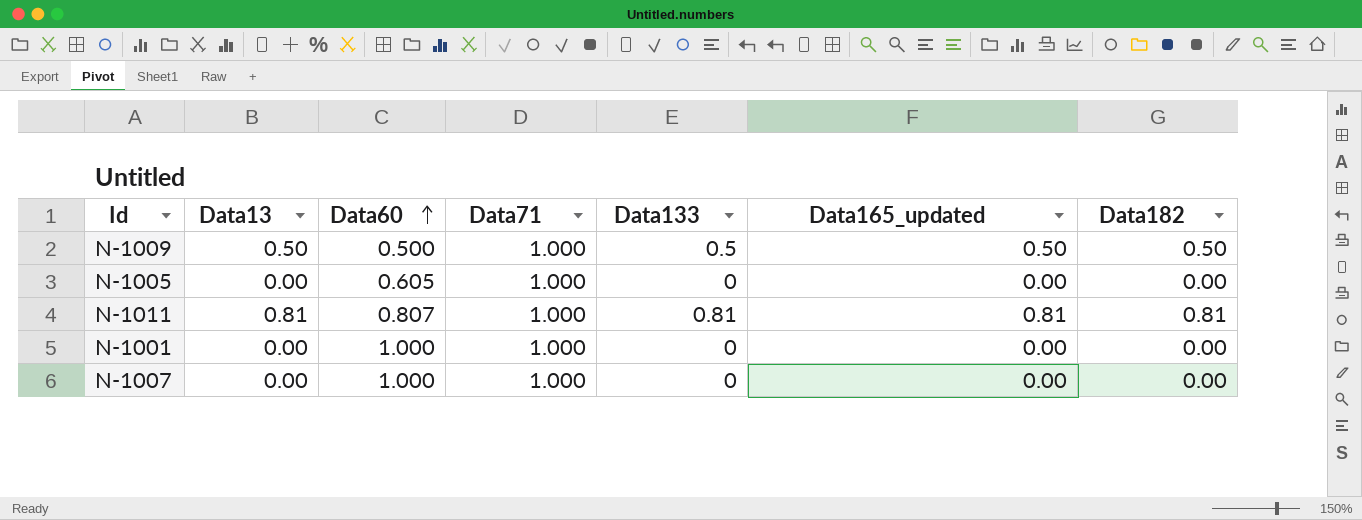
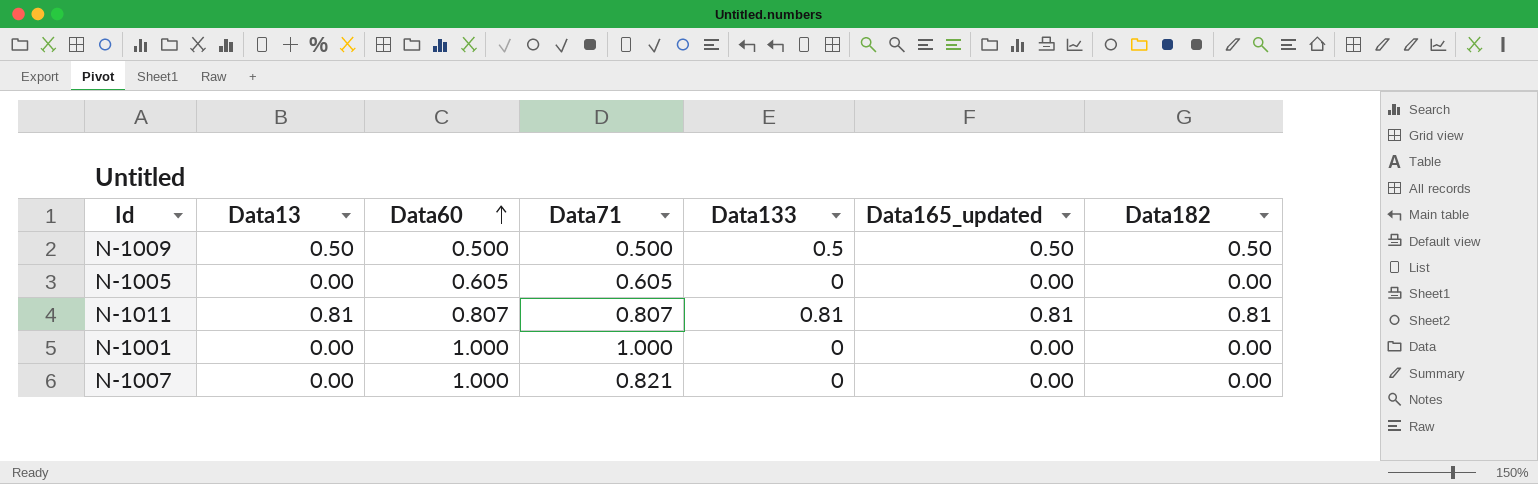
N-1009 | Data71: 1.000 -> 0.500
N-1005 | Data71: 1.000 -> 0.605
N-1011 | Data71: 1.000 -> 0.807
N-1007 | Data71: 1.000 -> 0.821

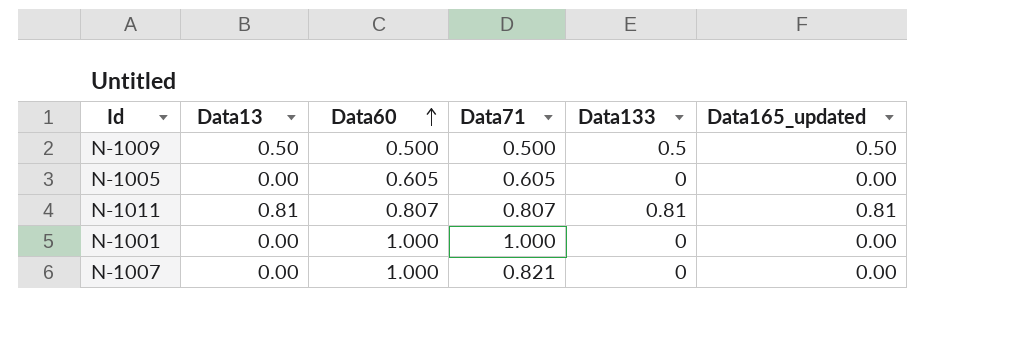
column Data182 | position: 7 -> none

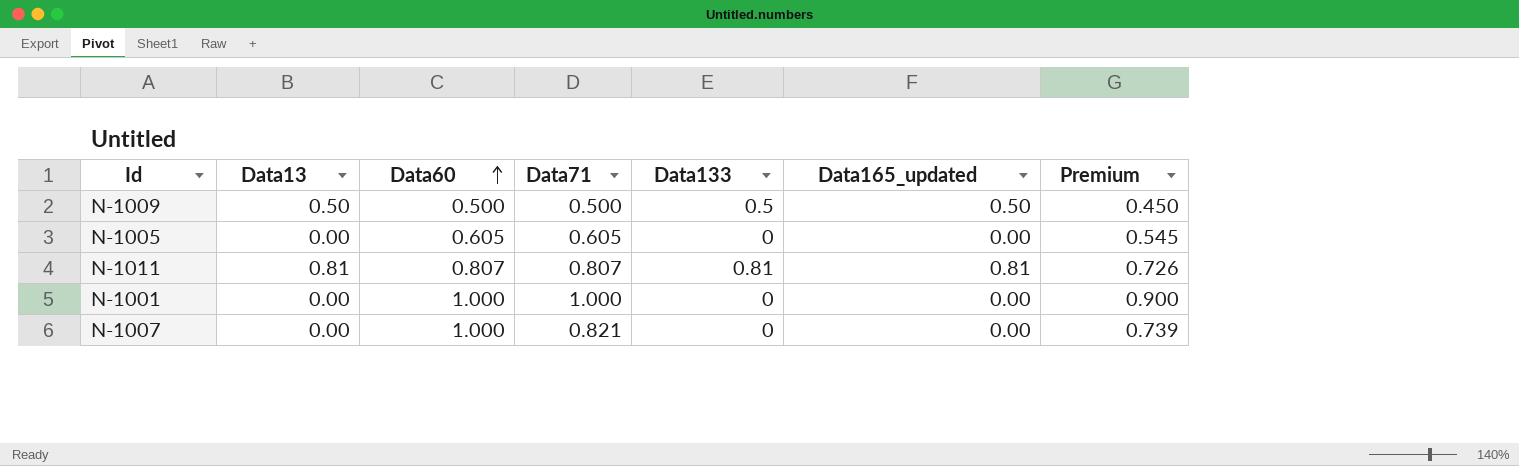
column Premium | formula: none -> [Data71] * 0.9

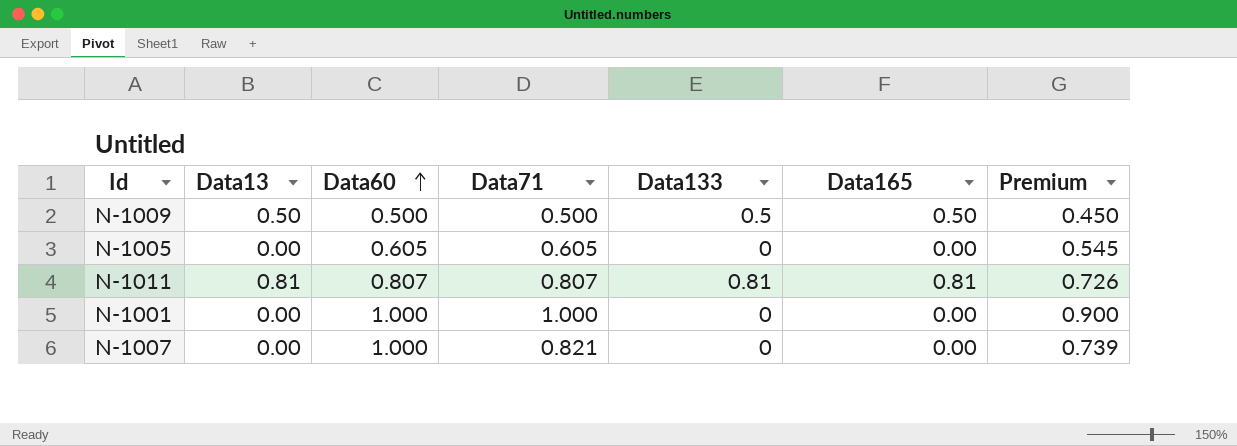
column name: Data165_updated -> Data165

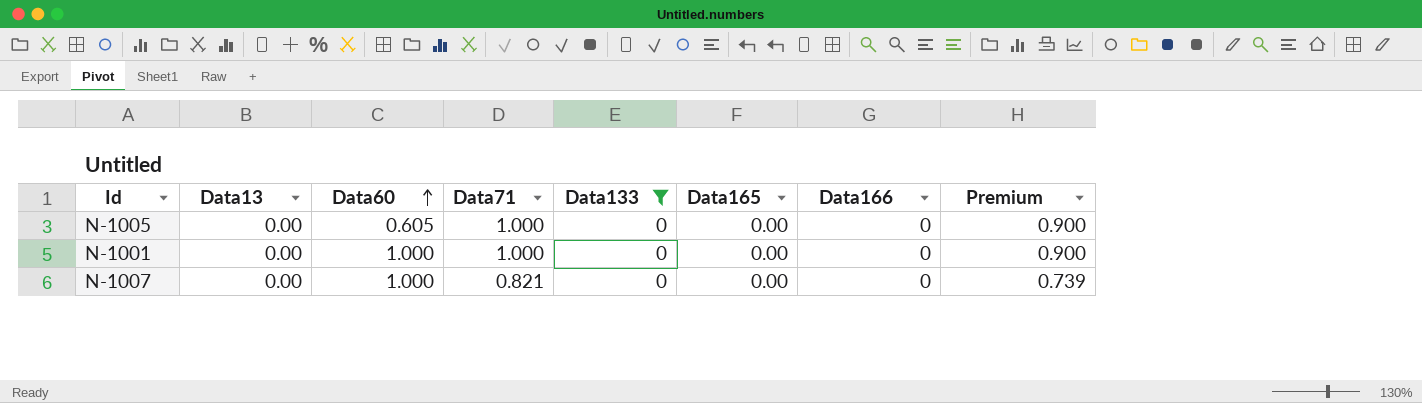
filter: none -> Data133 = 0
column Data166 | position: none -> 7
N-1005 | Data71: 0.605 -> 1.000
N-1005 | Premium: 0.545 -> 0.900

